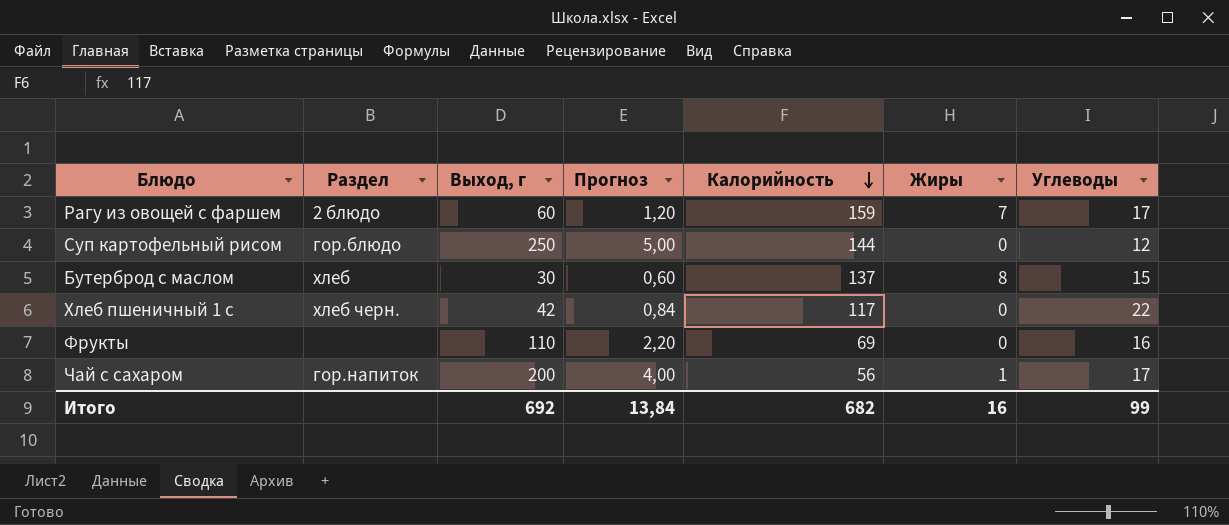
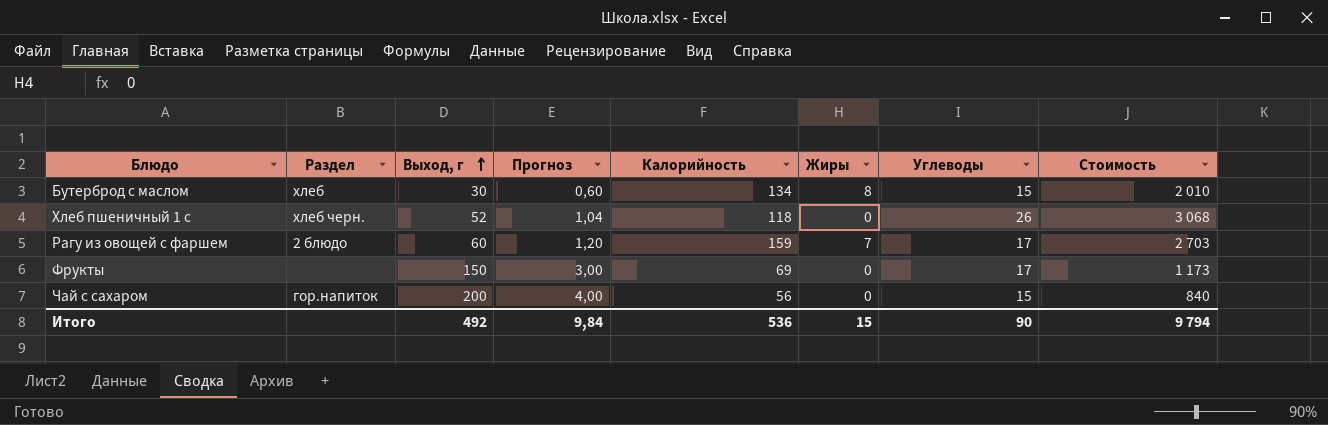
row order: Калорийность descending -> Выход, г ascending
column Стоимость | formula: none -> [Калорийность] * [Углеводы]
row Суп картофельный рисом: гор.блюдо | 250 | 5,00 | 144 | 0 | 12 -> none
Бутерброд с маслом | Калорийность: 137 -> 134
Хлеб пшеничный 1 с | Выход, г: 42 -> 52
Хлеб пшеничный 1 с | Прогноз: 0,84 -> 1,04
Хлеб пшеничный 1 с | Калорийность: 117 -> 118
Хлеб пшеничный 1 с | Углеводы: 22 -> 26
Фрукты | Выход, г: 110 -> 150
Фрукты | Прогноз: 2,20 -> 3,00
Фрукты | Углеводы: 16 -> 17
Чай с сахаром | Жиры: 1 -> 0
Чай с сахаром | Углеводы: 17 -> 15
Итого | Выход, г: 692 -> 492
Итого | Прогноз: 13,84 -> 9,84
Итого | Калорийность: 682 -> 536
Итого | Жиры: 16 -> 15
Итого | Углеводы: 99 -> 90

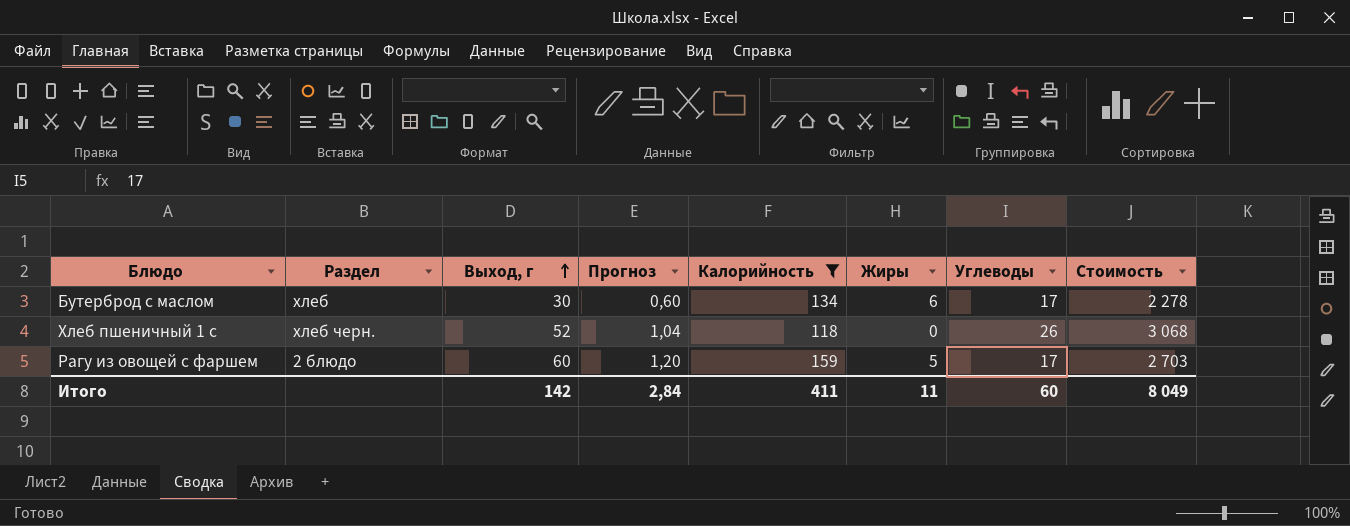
filter: none -> Калорийность >= 118
Бутерброд с маслом | Жиры: 8 -> 6
Бутерброд с маслом | Углеводы: 15 -> 17
Бутерброд с маслом | Стоимость: 2 010 -> 2 278
Рагу из овощей с фаршем | Жиры: 7 -> 5
Итого | Выход, г: 492 -> 142
Итого | Прогноз: 9,84 -> 2,84
Итого | Калорийность: 536 -> 411
Итого | Жиры: 15 -> 11
Итого | Углеводы: 90 -> 60
Итого | Стоимость: 9 794 -> 8 049

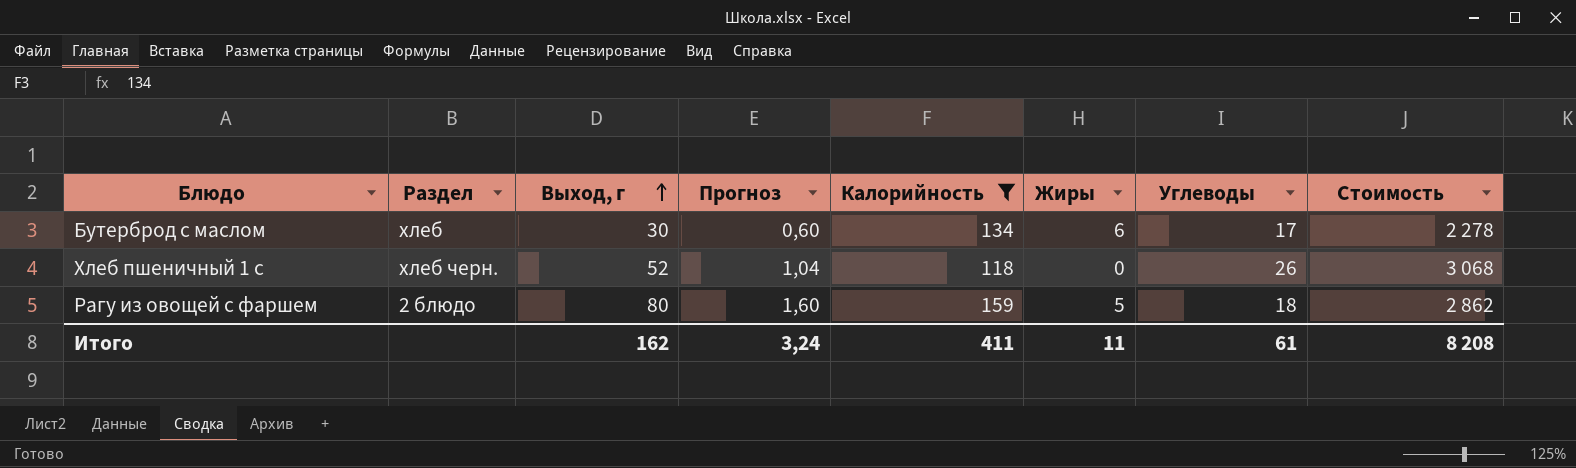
Рагу из овощей с фаршем | Выход, г: 60 -> 80
Рагу из овощей с фаршем | Прогноз: 1,20 -> 1,60
Рагу из овощей с фаршем | Углеводы: 17 -> 18
Рагу из овощей с фаршем | Стоимость: 2 703 -> 2 862
Итого | Выход, г: 142 -> 162
Итого | Прогноз: 2,84 -> 3,24
Итого | Углеводы: 60 -> 61
Итого | Стоимость: 8 049 -> 8 208

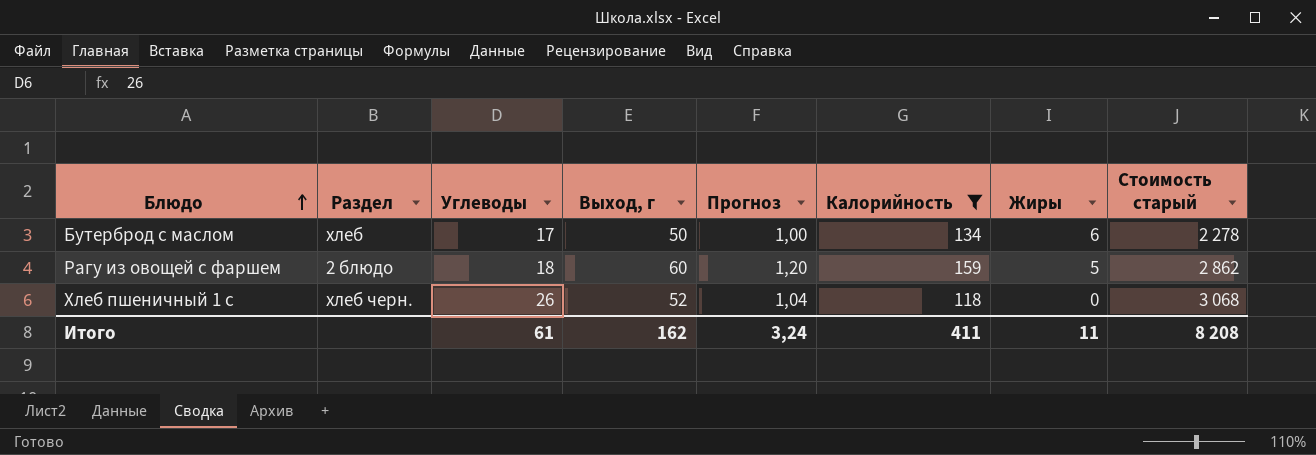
row order: Выход, г ascending -> Блюдо ascending
column Углеводы | position: 7 -> 3
column name: Стоимость -> Стоимость старый
Бутерброд с маслом | Выход, г: 30 -> 50
Бутерброд с маслом | Прогноз: 0,60 -> 1,00
Рагу из овощей с фаршем | Выход, г: 80 -> 60
Рагу из овощей с фаршем | Прогноз: 1,60 -> 1,20

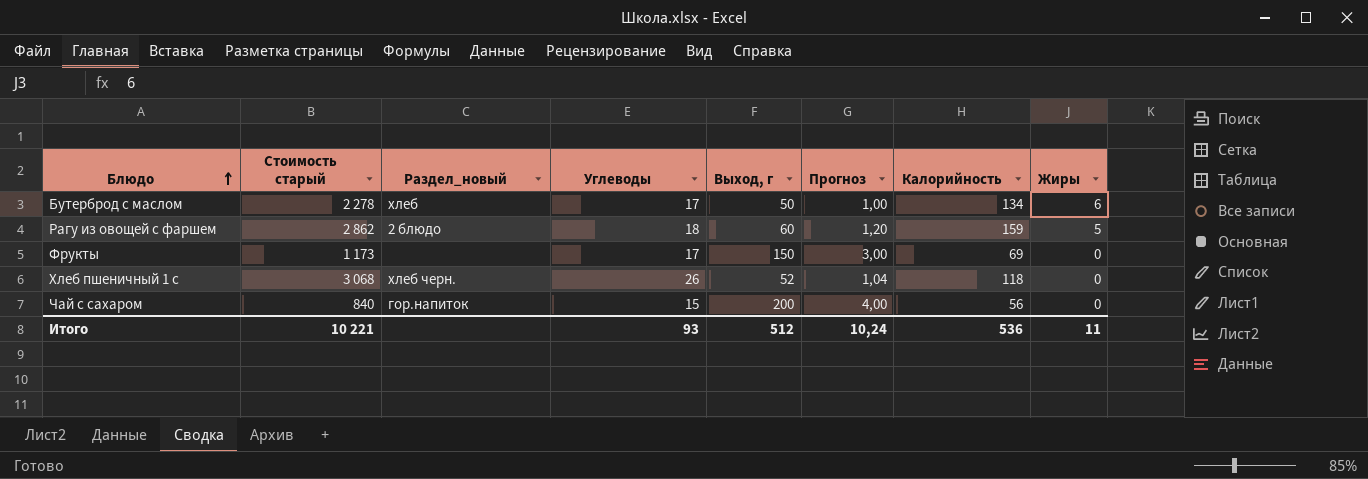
filter: Калорийность >= 118 -> none
column Стоимость старый | position: 8 -> 2
column name: Раздел -> Раздел_новый
Итого | Стоимость старый: 8 208 -> 10 221
Итого | Углеводы: 61 -> 93
Итого | Выход, г: 162 -> 512
Итого | Прогноз: 3,24 -> 10,24
Итого | Калорийность: 411 -> 536

